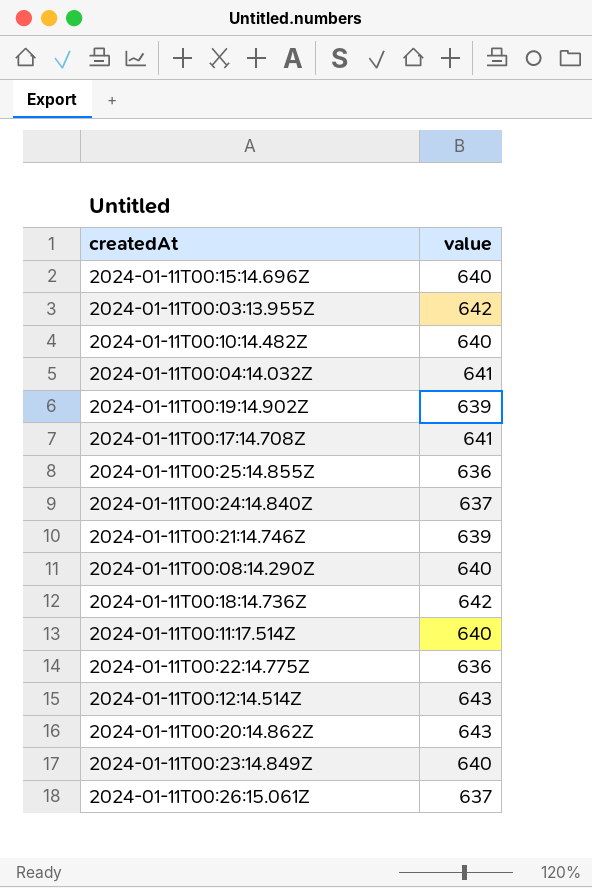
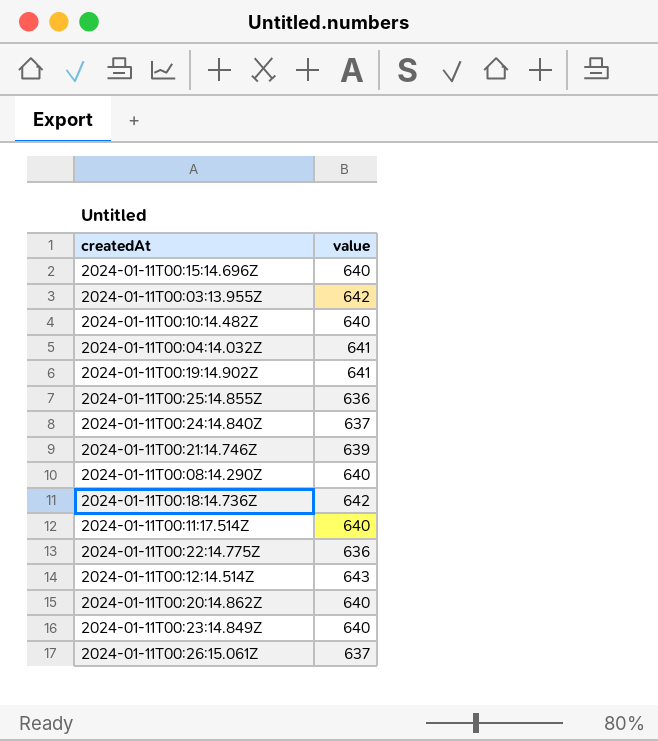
row 2024-01-11T00:17:14.708Z: 641 -> none
2024-01-11T00:19:14.902Z | value: 639 -> 641
2024-01-11T00:20:14.862Z | value: 643 -> 640

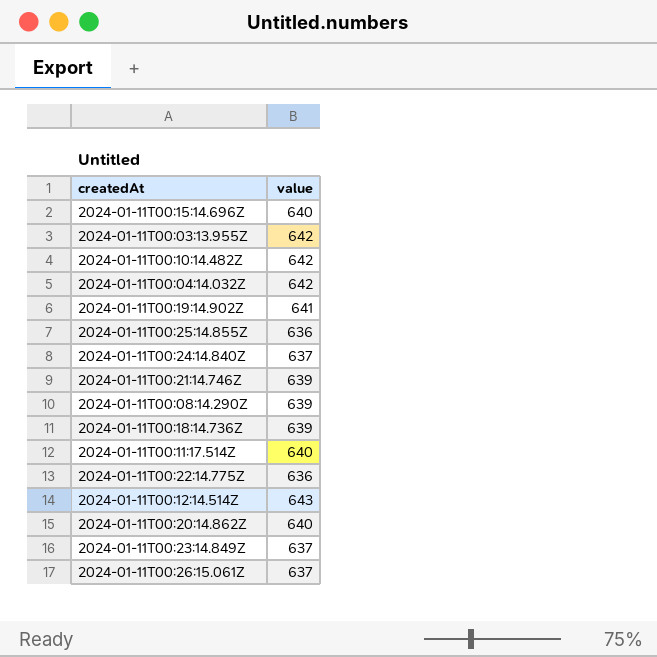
2024-01-11T00:10:14.482Z | value: 640 -> 642
2024-01-11T00:04:14.032Z | value: 641 -> 642
2024-01-11T00:08:14.290Z | value: 640 -> 639
2024-01-11T00:18:14.736Z | value: 642 -> 639
2024-01-11T00:23:14.849Z | value: 640 -> 637

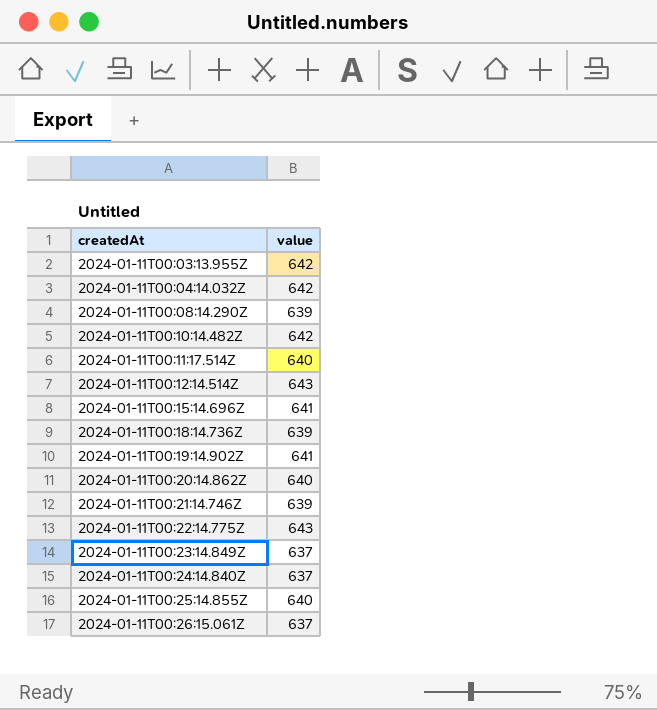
row order: none -> createdAt ascending
2024-01-11T00:15:14.696Z | value: 640 -> 641
2024-01-11T00:22:14.775Z | value: 636 -> 643
2024-01-11T00:25:14.855Z | value: 636 -> 640

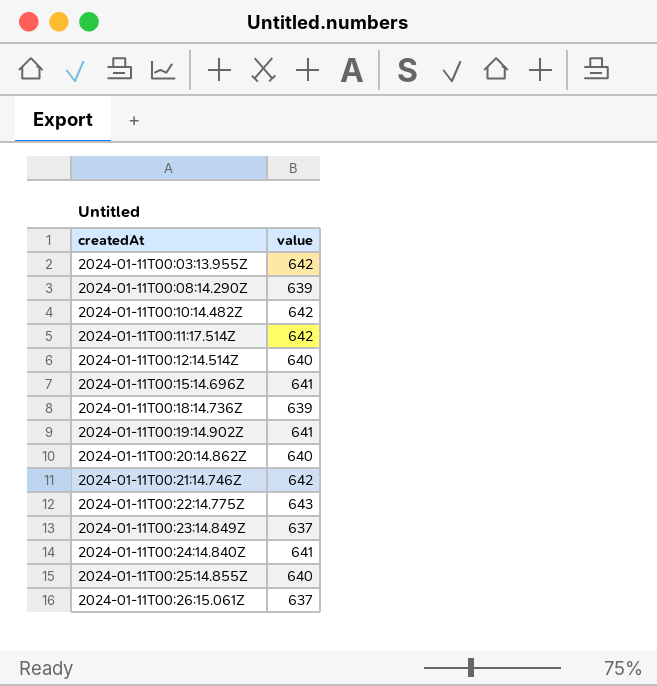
row 2024-01-11T00:04:14.032Z: 642 -> none
2024-01-11T00:11:17.514Z | value: 640 -> 642
2024-01-11T00:12:14.514Z | value: 643 -> 640
2024-01-11T00:21:14.746Z | value: 639 -> 642
2024-01-11T00:24:14.840Z | value: 637 -> 641

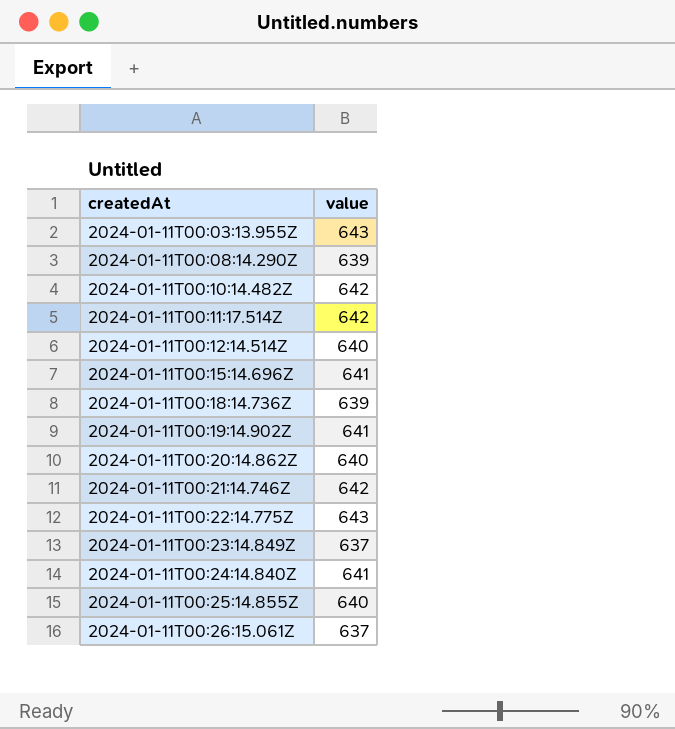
2024-01-11T00:03:13.955Z | value: 642 -> 643

